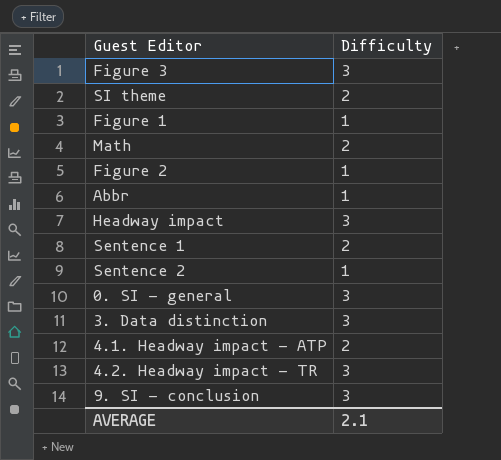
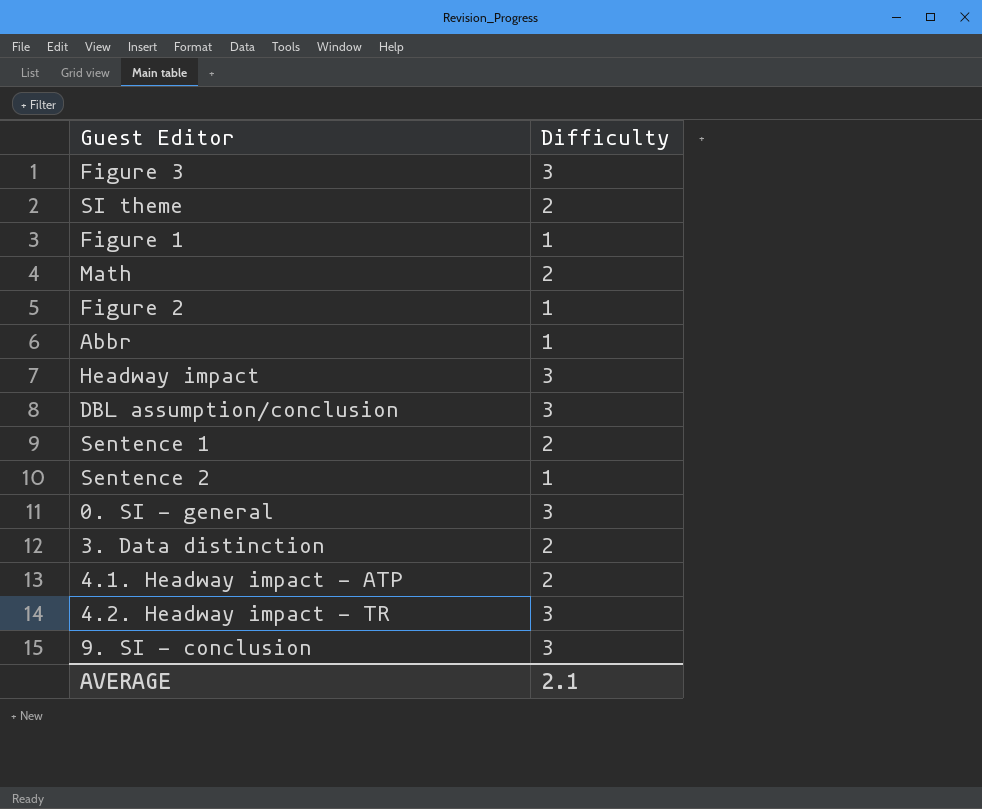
row DBL assumption/conclusion: none -> 3
3. Data distinction | Difficulty: 3 -> 2

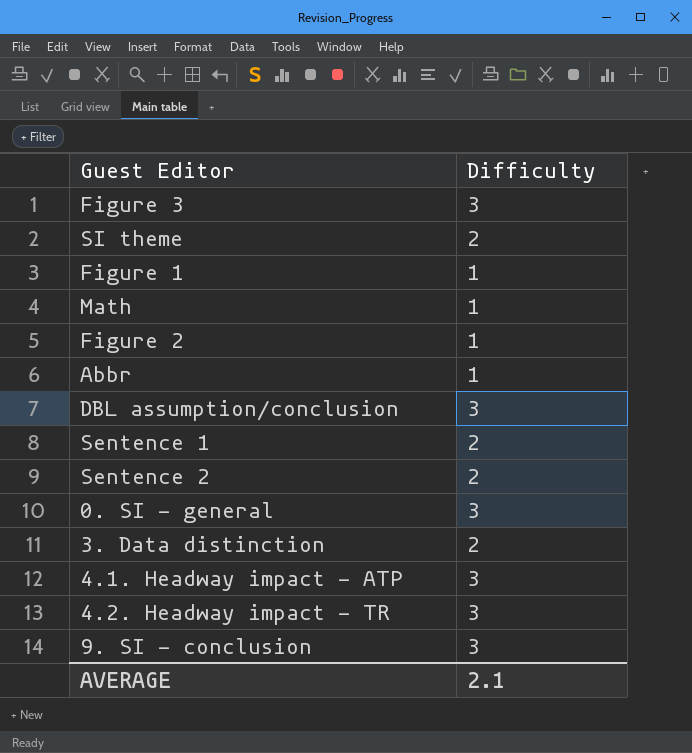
row Headway impact: 3 -> none
Math | Difficulty: 2 -> 1
Sentence 2 | Difficulty: 1 -> 2
4.1. Headway impact - ATP | Difficulty: 2 -> 3

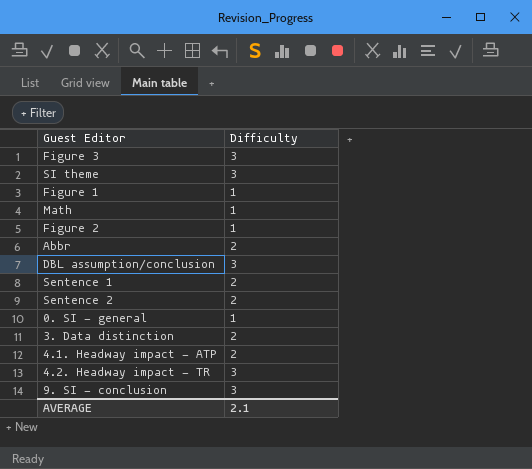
SI theme | Difficulty: 2 -> 3
Abbr | Difficulty: 1 -> 2
0. SI - general | Difficulty: 3 -> 1
4.1. Headway impact - ATP | Difficulty: 3 -> 2

